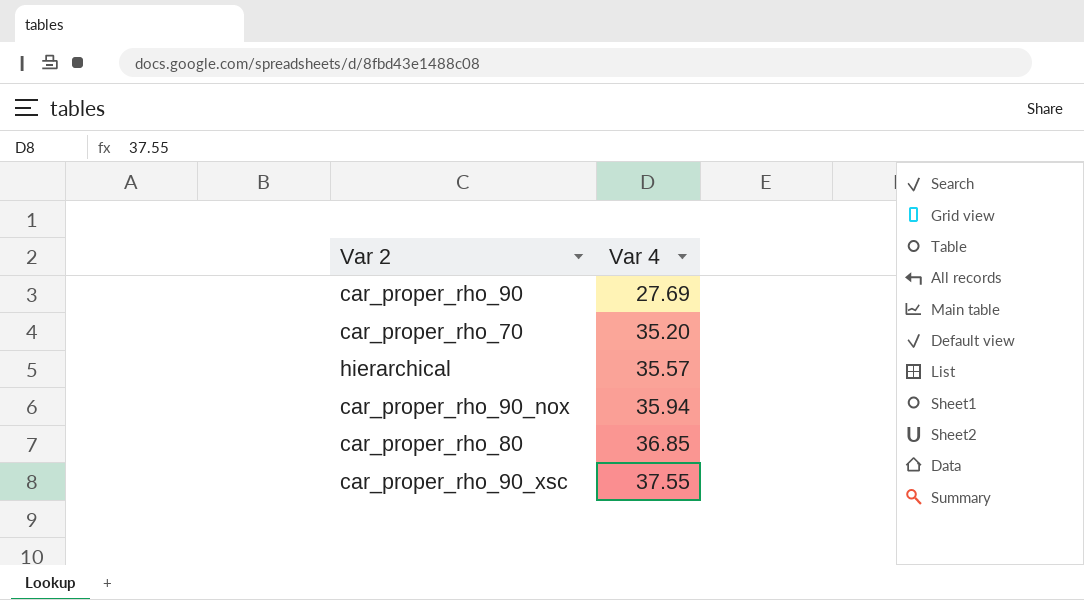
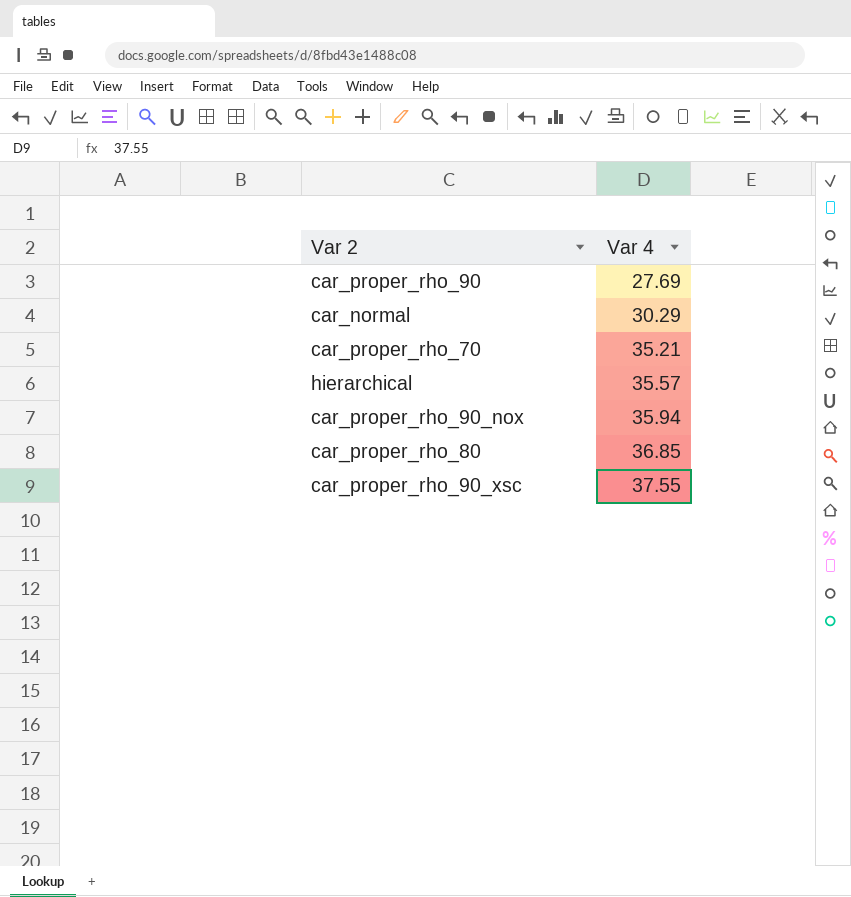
row car_normal: none -> 30.29
car_proper_rho_70 | Var 4: 35.20 -> 35.21

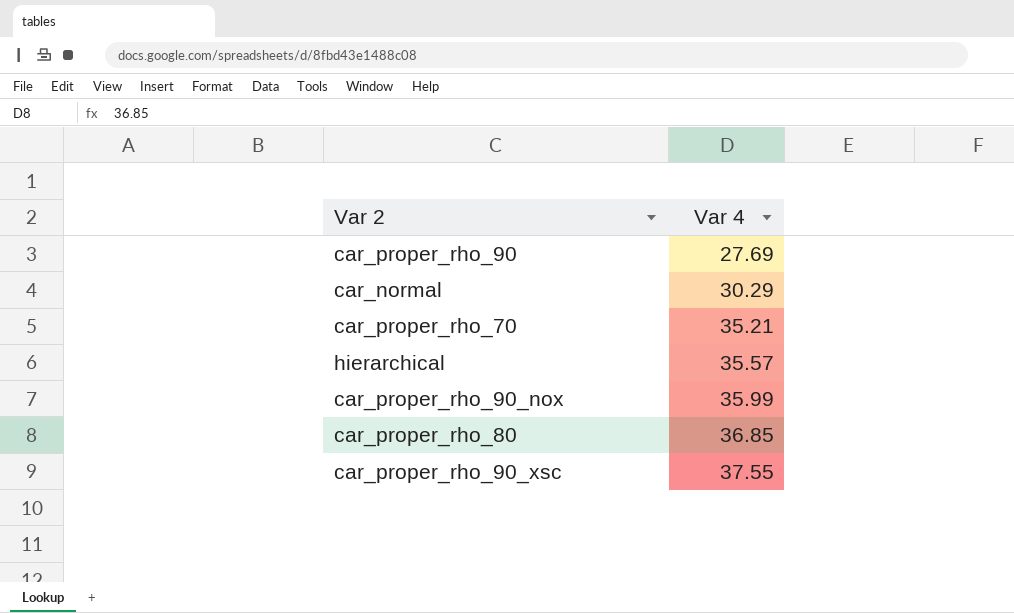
car_proper_rho_90_nox | Var 4: 35.94 -> 35.99

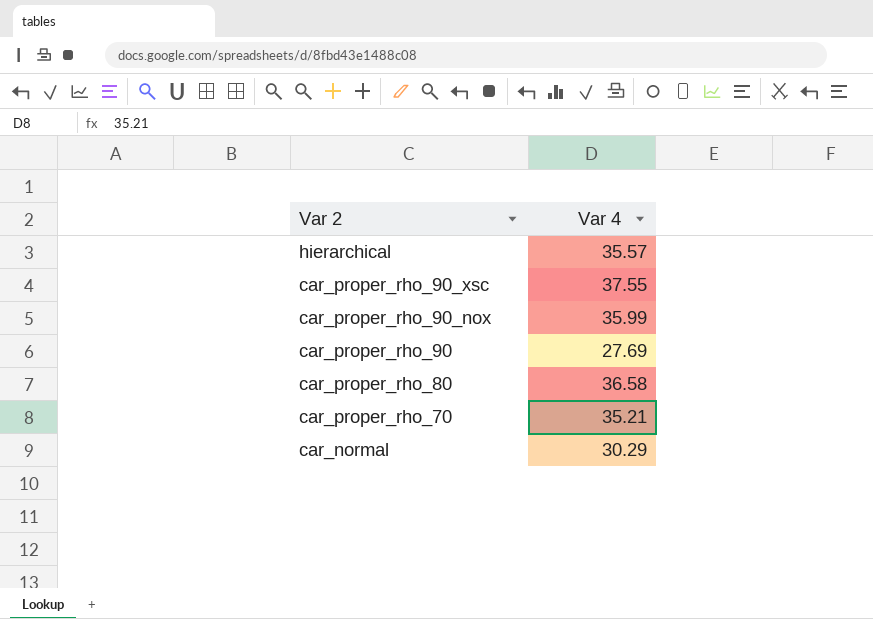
row order: Var 4 ascending -> Var 2 descending
car_proper_rho_80 | Var 4: 36.85 -> 36.58

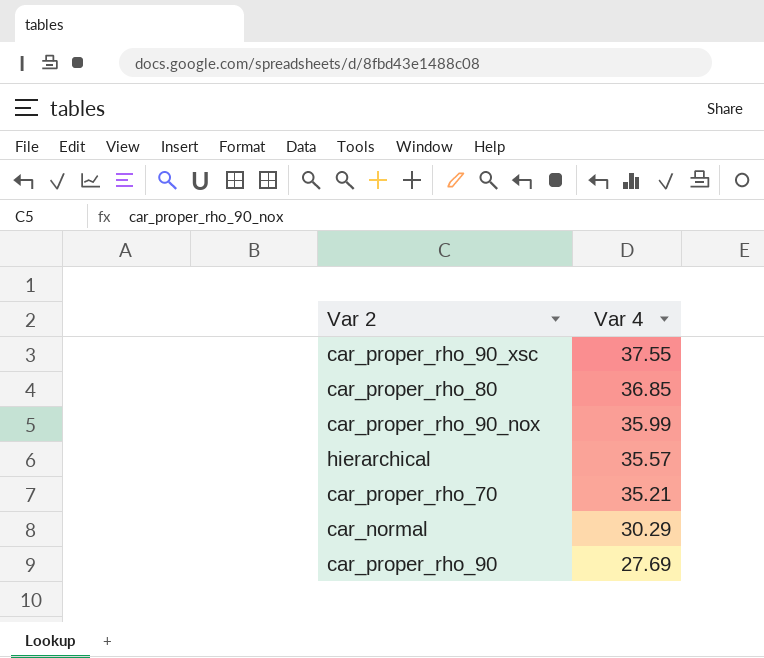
row order: Var 2 descending -> Var 4 descending
car_proper_rho_80 | Var 4: 36.58 -> 36.85

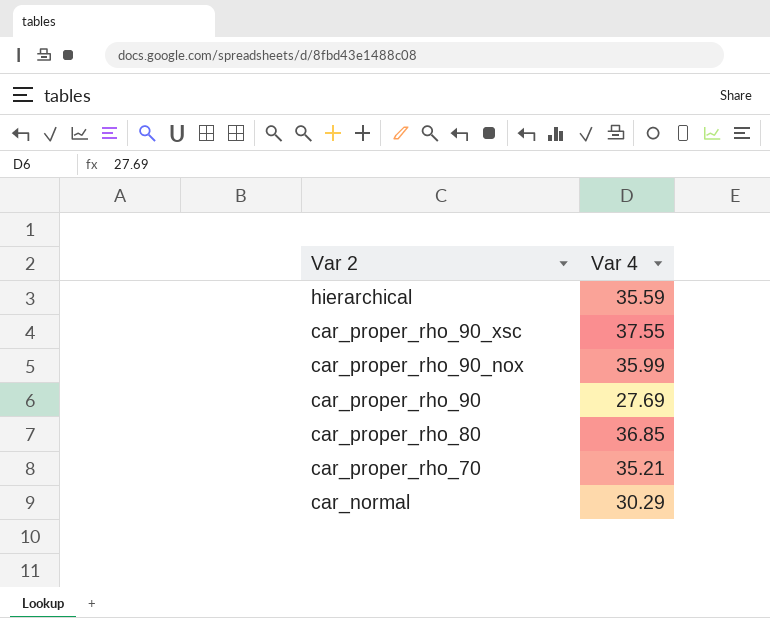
row order: Var 4 descending -> Var 2 descending
hierarchical | Var 4: 35.57 -> 35.59

